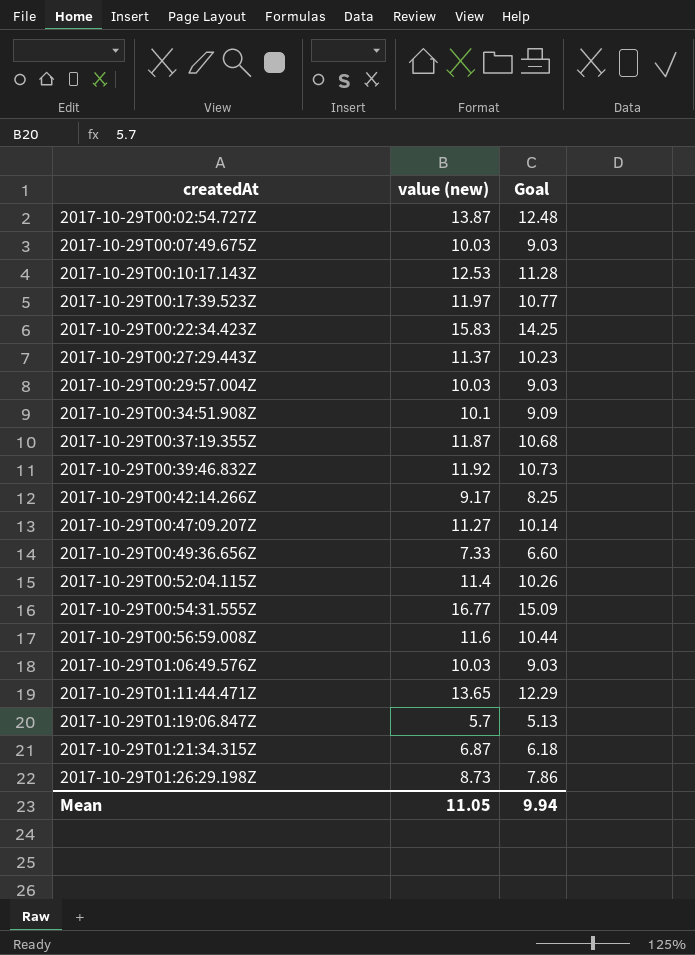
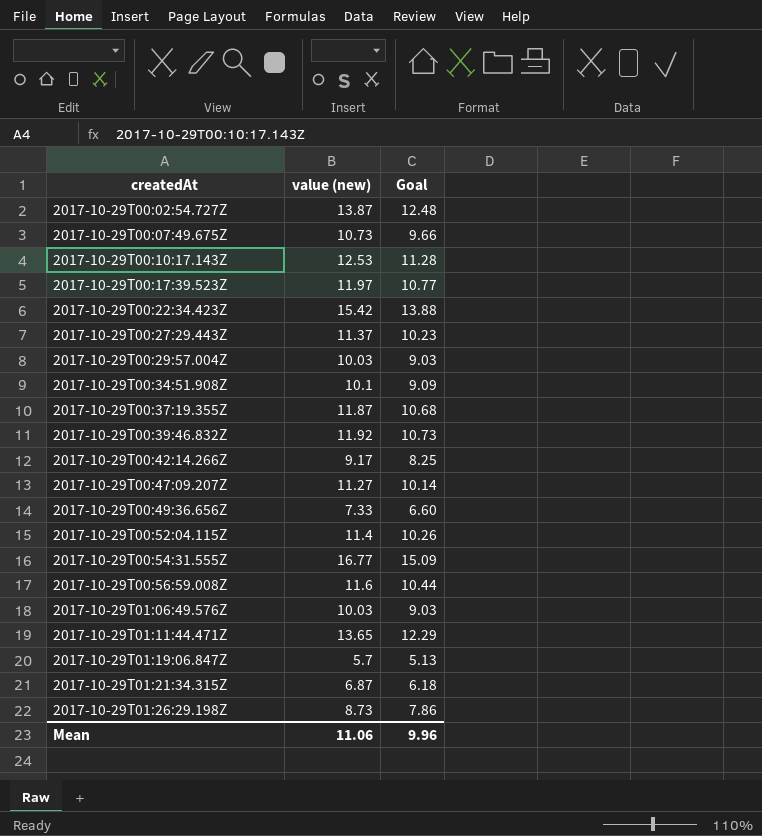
2017-10-29T00:07:49.675Z | value (new): 10.03 -> 10.73
2017-10-29T00:07:49.675Z | Goal: 9.03 -> 9.66
2017-10-29T00:22:34.423Z | value (new): 15.83 -> 15.42
2017-10-29T00:22:34.423Z | Goal: 14.25 -> 13.88
Mean | value (new): 11.05 -> 11.06
Mean | Goal: 9.94 -> 9.96

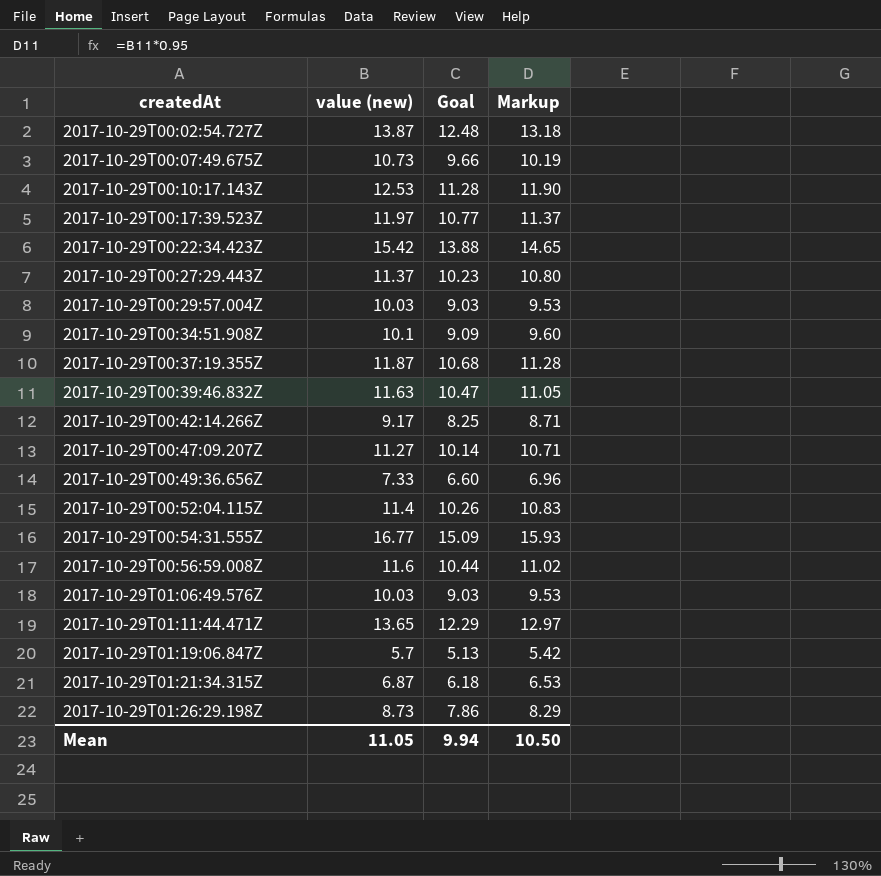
column Markup | formula: none -> [value (new)] * 0.95
2017-10-29T00:39:46.832Z | value (new): 11.92 -> 11.63
2017-10-29T00:39:46.832Z | Goal: 10.73 -> 10.47
Mean | value (new): 11.06 -> 11.05
Mean | Goal: 9.96 -> 9.94

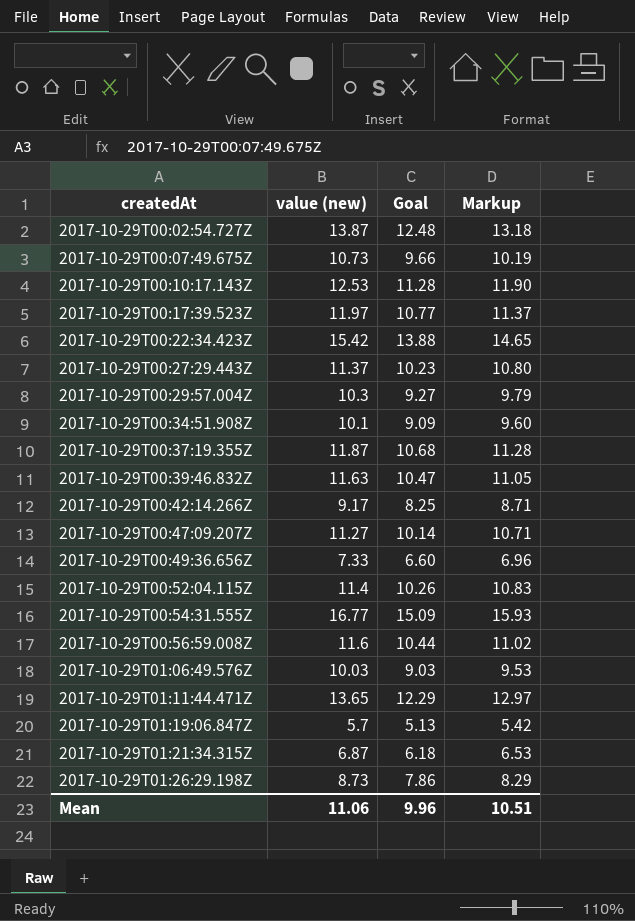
2017-10-29T00:29:57.004Z | value (new): 10.03 -> 10.3
2017-10-29T00:29:57.004Z | Goal: 9.03 -> 9.27
2017-10-29T00:29:57.004Z | Markup: 9.53 -> 9.79
Mean | value (new): 11.05 -> 11.06
Mean | Goal: 9.94 -> 9.96
Mean | Markup: 10.50 -> 10.51

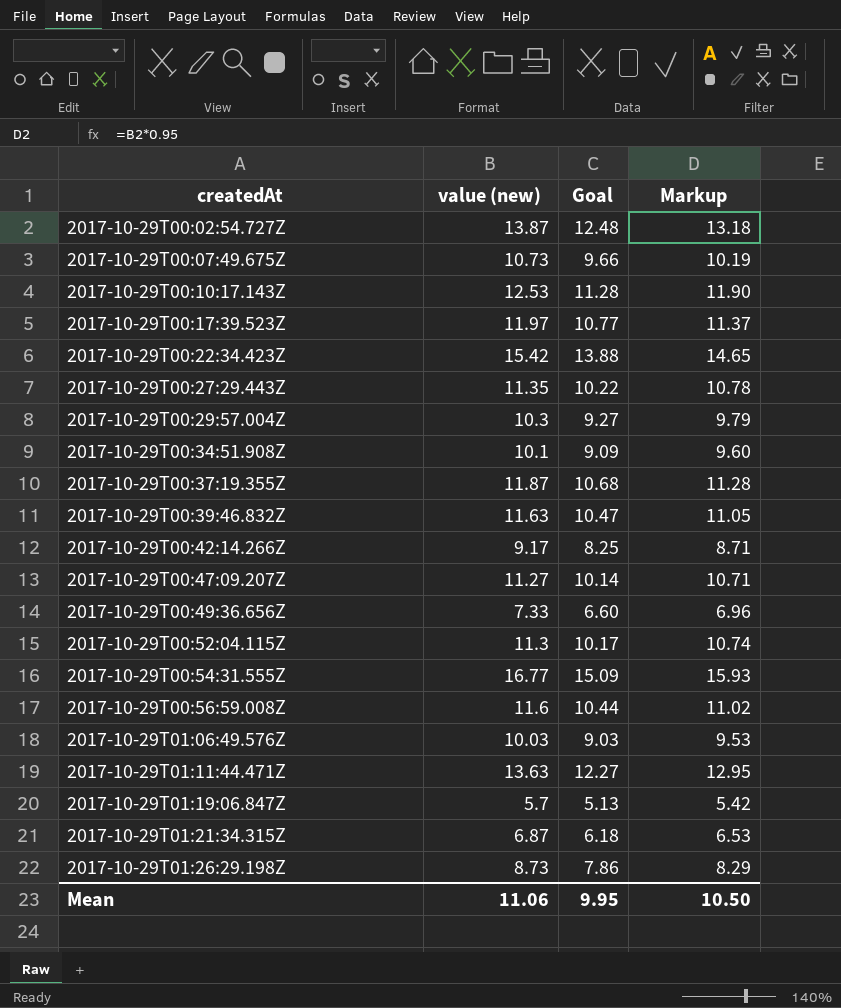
2017-10-29T00:27:29.443Z | value (new): 11.37 -> 11.35
2017-10-29T00:27:29.443Z | Goal: 10.23 -> 10.22
2017-10-29T00:27:29.443Z | Markup: 10.80 -> 10.78
2017-10-29T00:52:04.115Z | value (new): 11.4 -> 11.3
2017-10-29T00:52:04.115Z | Goal: 10.26 -> 10.17
2017-10-29T00:52:04.115Z | Markup: 10.83 -> 10.74
2017-10-29T01:11:44.471Z | value (new): 13.65 -> 13.63
2017-10-29T01:11:44.471Z | Goal: 12.29 -> 12.27
2017-10-29T01:11:44.471Z | Markup: 12.97 -> 12.95
Mean | Goal: 9.96 -> 9.95
Mean | Markup: 10.51 -> 10.50

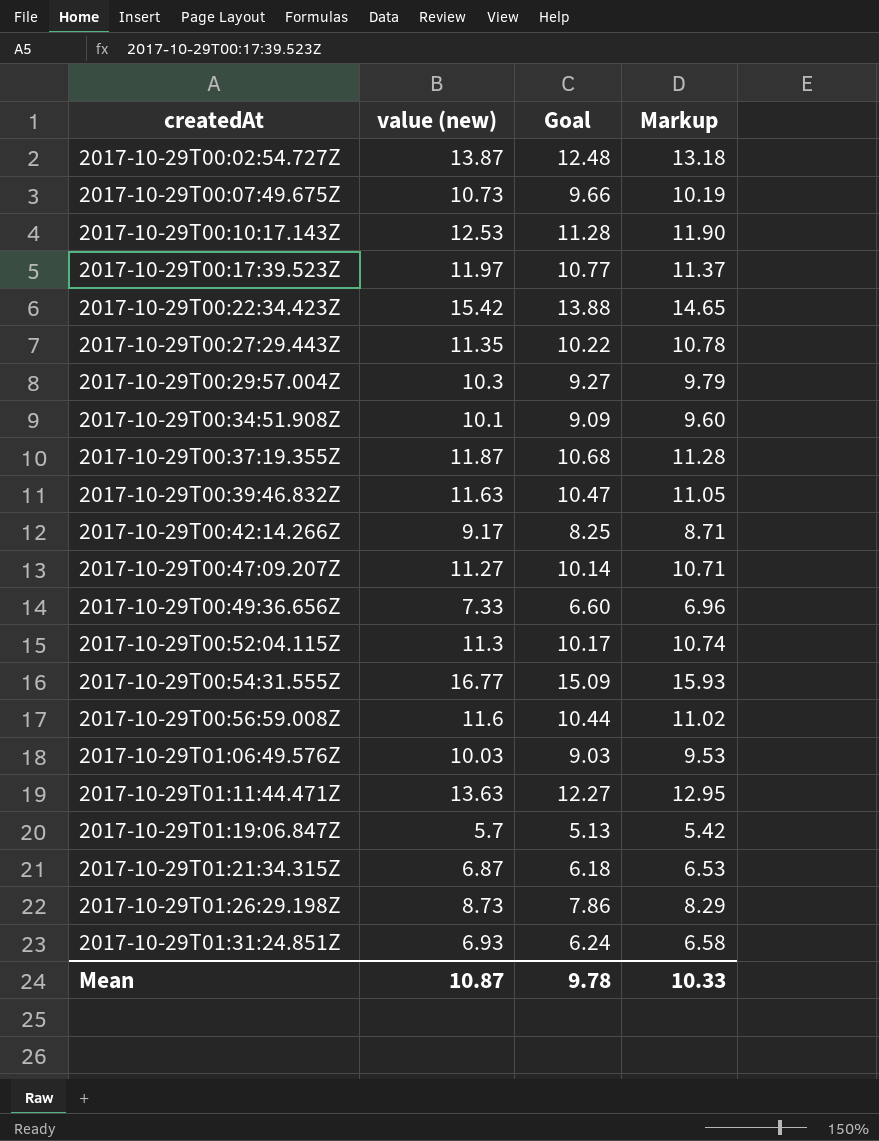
row 2017-10-29T01:31:24.851Z: none -> 6.93 | 6.24 | 6.58
Mean | value (new): 11.06 -> 10.87
Mean | Goal: 9.95 -> 9.78
Mean | Markup: 10.50 -> 10.33

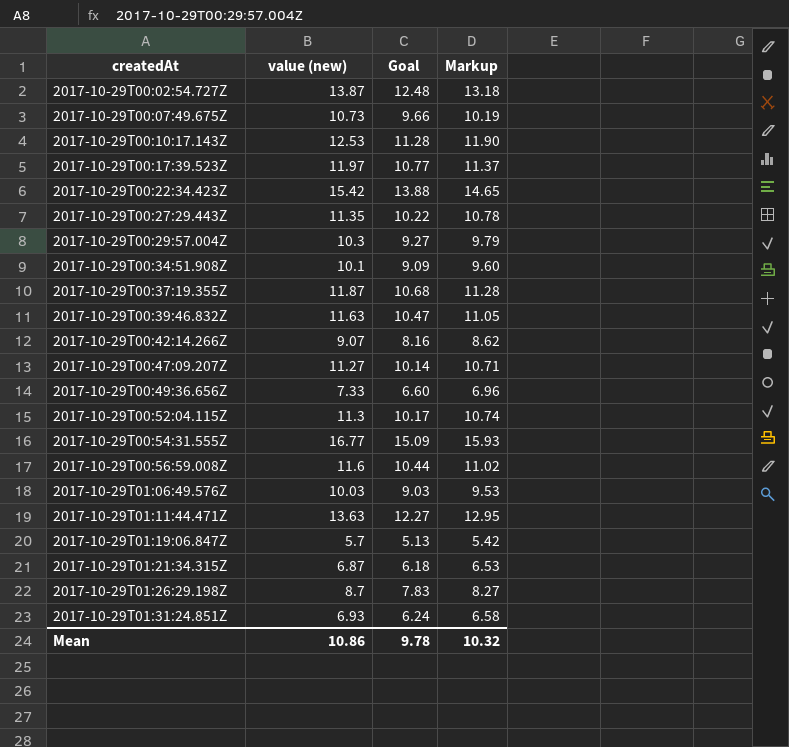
2017-10-29T00:42:14.266Z | value (new): 9.17 -> 9.07
2017-10-29T00:42:14.266Z | Goal: 8.25 -> 8.16
2017-10-29T00:42:14.266Z | Markup: 8.71 -> 8.62
2017-10-29T01:26:29.198Z | value (new): 8.73 -> 8.7
2017-10-29T01:26:29.198Z | Goal: 7.86 -> 7.83
2017-10-29T01:26:29.198Z | Markup: 8.29 -> 8.27
Mean | value (new): 10.87 -> 10.86
Mean | Markup: 10.33 -> 10.32

